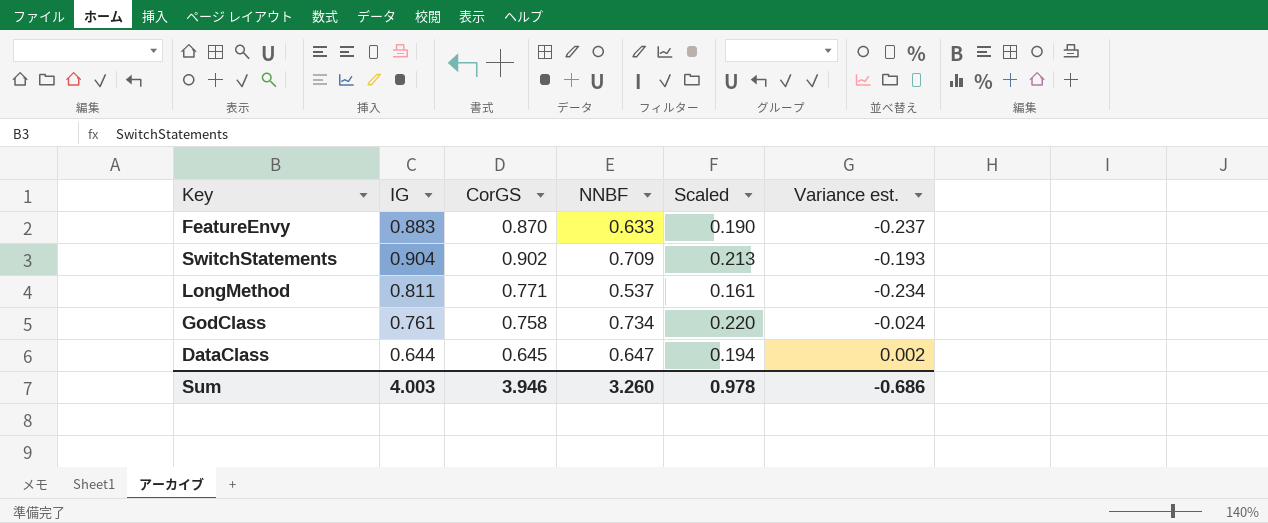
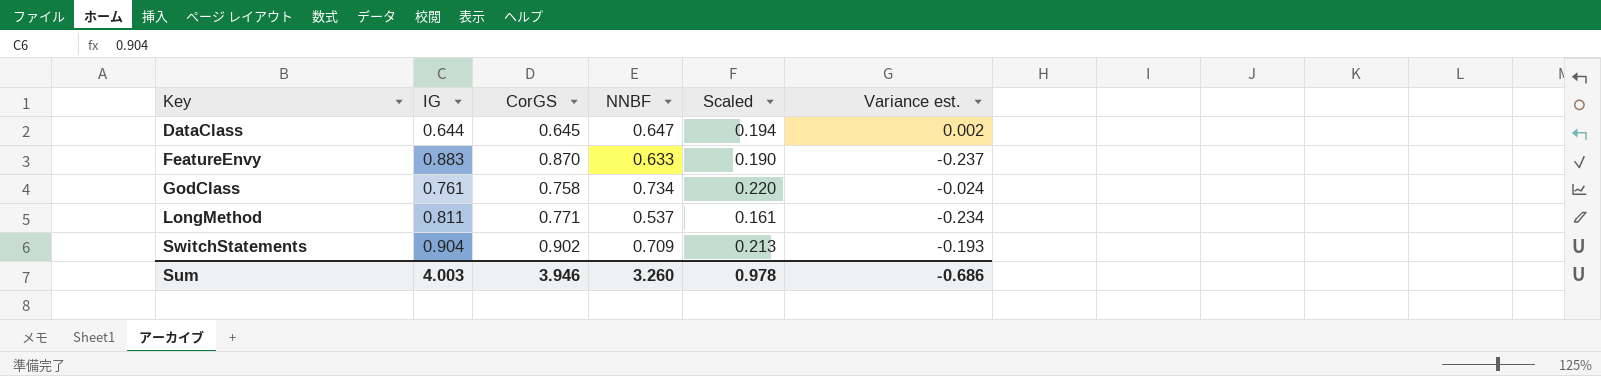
row order: none -> Key ascending

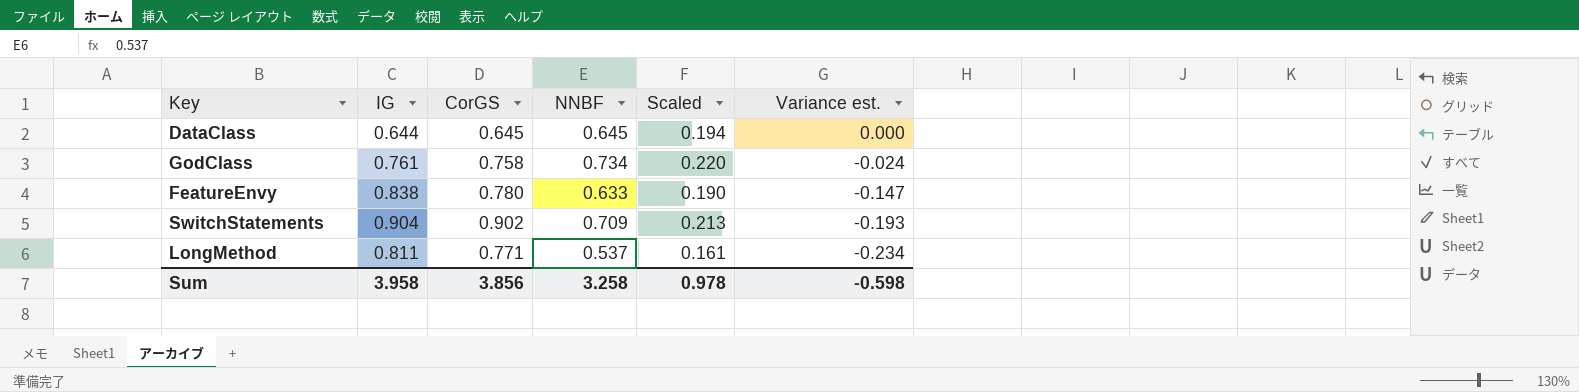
row order: Key ascending -> Variance est. descending
DataClass | NNBF: 0.647 -> 0.645
DataClass | Variance est.: 0.002 -> 0.000
FeatureEnvy | IG: 0.883 -> 0.838
FeatureEnvy | CorGS: 0.870 -> 0.780
FeatureEnvy | Variance est.: -0.237 -> -0.147
Sum | IG: 4.003 -> 3.958
Sum | CorGS: 3.946 -> 3.856
Sum | NNBF: 3.260 -> 3.258
Sum | Variance est.: -0.686 -> -0.598

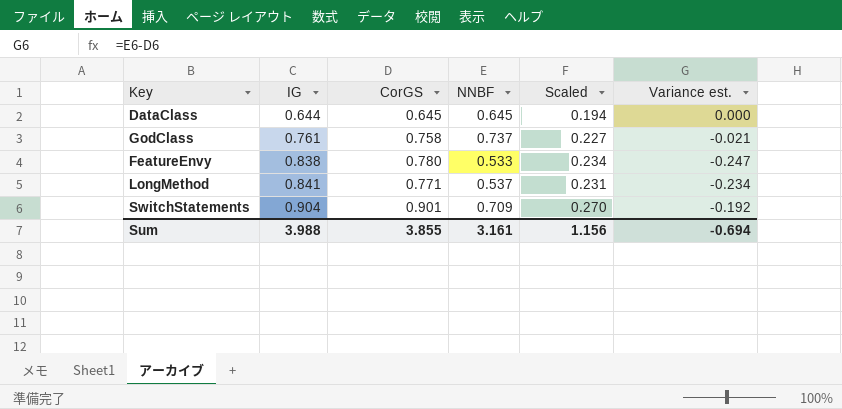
row order: Variance est. descending -> IG ascending
column Scaled | formula: [NNBF] * 0.3 -> [CorGS] * 0.3
GodClass | NNBF: 0.734 -> 0.737
GodClass | Variance est.: -0.024 -> -0.021
FeatureEnvy | NNBF: 0.633 -> 0.533
FeatureEnvy | Variance est.: -0.147 -> -0.247
LongMethod | IG: 0.811 -> 0.841
SwitchStatements | CorGS: 0.902 -> 0.901
SwitchStatements | Variance est.: -0.193 -> -0.192
Sum | IG: 3.958 -> 3.988
Sum | CorGS: 3.856 -> 3.855
Sum | NNBF: 3.258 -> 3.161
Sum | Scaled: 0.978 -> 1.156
Sum | Variance est.: -0.598 -> -0.694

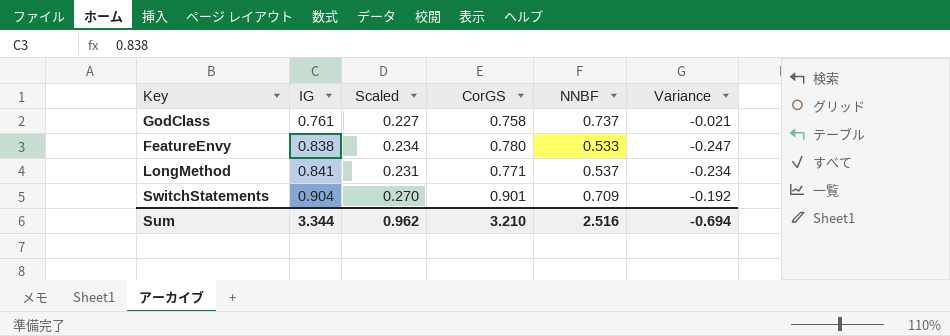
column Scaled | position: 5 -> 3
column name: Variance est. -> Variance
row DataClass: 0.644 | 0.645 | 0.645 | 0.194 | 0.000 -> none
Sum | IG: 3.988 -> 3.344
Sum | Scaled: 1.156 -> 0.962
Sum | CorGS: 3.855 -> 3.210
Sum | NNBF: 3.161 -> 2.516

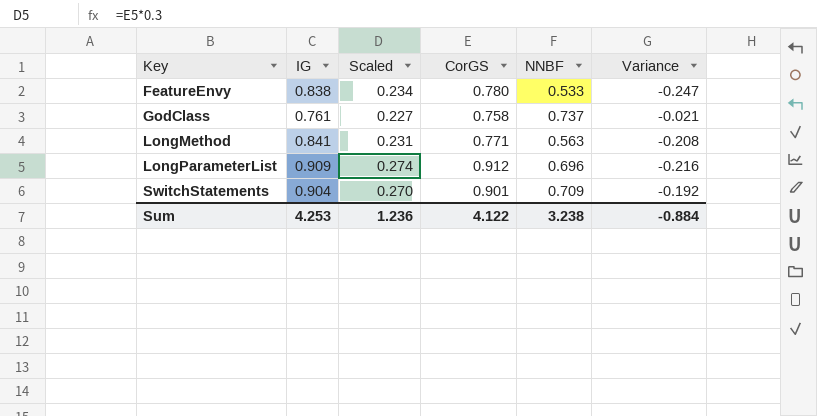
row order: IG ascending -> Key ascending
LongMethod | NNBF: 0.537 -> 0.563
LongMethod | Variance: -0.234 -> -0.208
row LongParameterList: none -> 0.909 | 0.274 | 0.912 | 0.696 | -0.216
Sum | IG: 3.344 -> 4.253
Sum | Scaled: 0.962 -> 1.236
Sum | CorGS: 3.210 -> 4.122
Sum | NNBF: 2.516 -> 3.238
Sum | Variance: -0.694 -> -0.884

